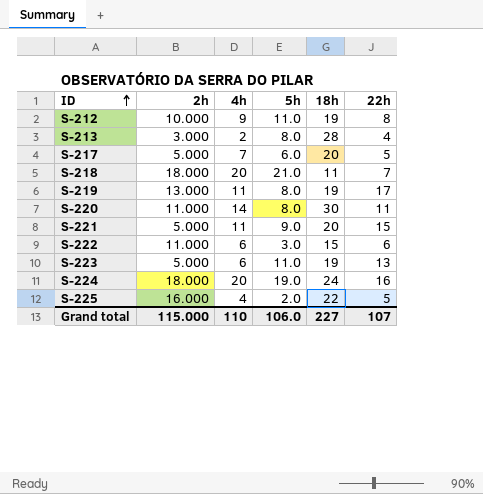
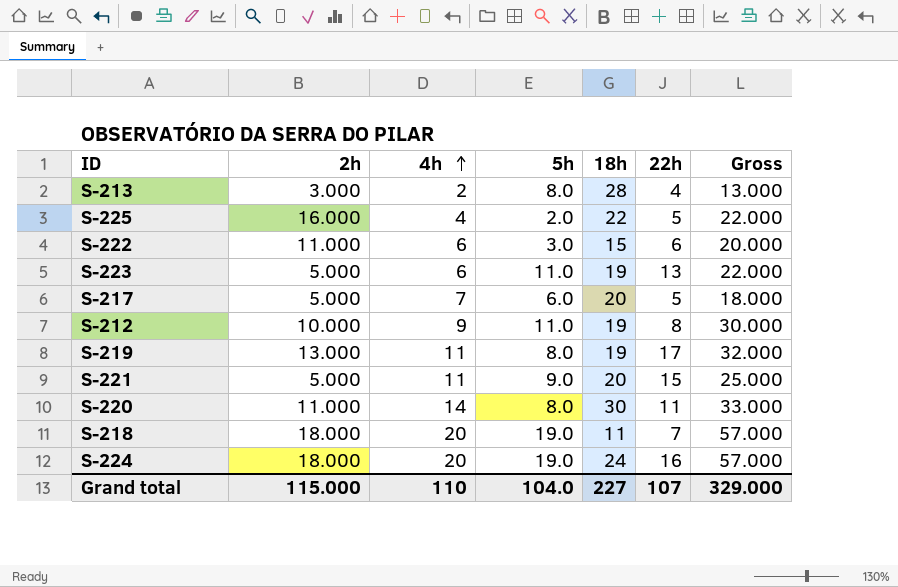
row order: ID ascending -> 4h ascending
column Gross | formula: none -> [2h] + [4h] + [5h]
S-218 | 5h: 21.0 -> 19.0
Grand total | 5h: 106.0 -> 104.0

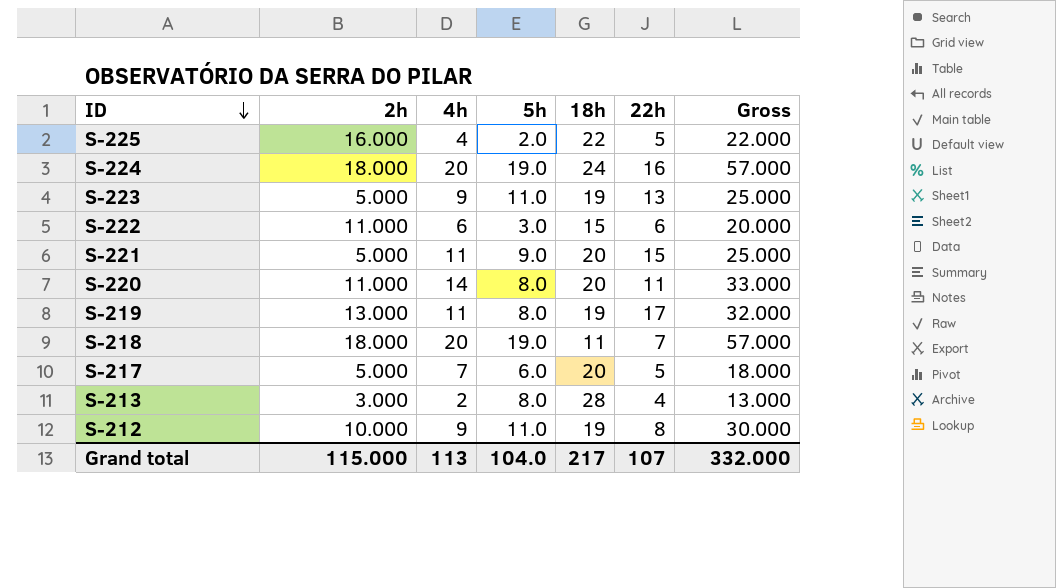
row order: 4h ascending -> ID descending
S-223 | 4h: 6 -> 9
S-223 | Gross: 22.000 -> 25.000
S-220 | 18h: 30 -> 20
Grand total | 4h: 110 -> 113
Grand total | 18h: 227 -> 217
Grand total | Gross: 329.000 -> 332.000

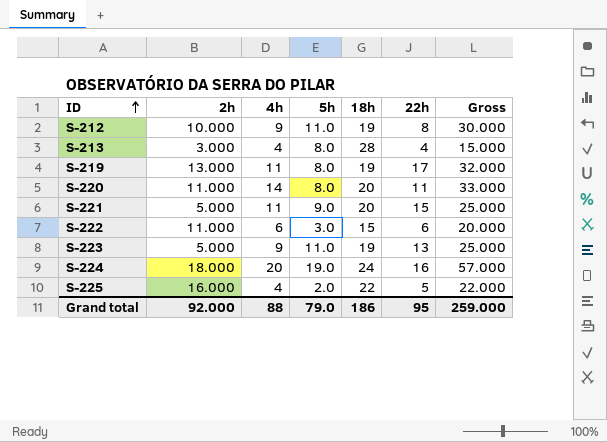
row order: ID descending -> ID ascending
row S-218: 18.000 | 20 | 19.0 | 11 | 7 | 57.000 -> none
row S-217: 5.000 | 7 | 6.0 | 20 | 5 | 18.000 -> none
S-213 | 4h: 2 -> 4
S-213 | Gross: 13.000 -> 15.000
Grand total | 2h: 115.000 -> 92.000
Grand total | 4h: 113 -> 88
Grand total | 5h: 104.0 -> 79.0
Grand total | 18h: 217 -> 186
Grand total | 22h: 107 -> 95
Grand total | Gross: 332.000 -> 259.000

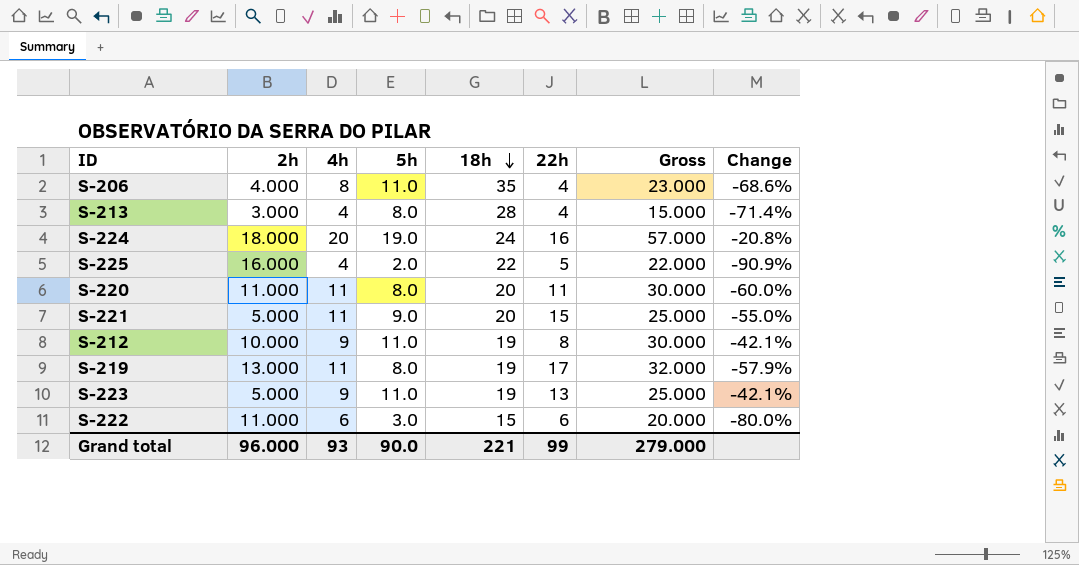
row order: ID ascending -> 18h descending
column Change | formula: none -> ([5h] - [18h]) / [18h]
row S-206: none -> 4.000 | 8 | 11.0 | 35 | 4 | 23.000 | -68.6%
S-220 | 4h: 14 -> 11
S-220 | Gross: 33.000 -> 30.000
Grand total | 2h: 92.000 -> 96.000
Grand total | 4h: 88 -> 93
Grand total | 5h: 79.0 -> 90.0
Grand total | 18h: 186 -> 221
Grand total | 22h: 95 -> 99
Grand total | Gross: 259.000 -> 279.000

